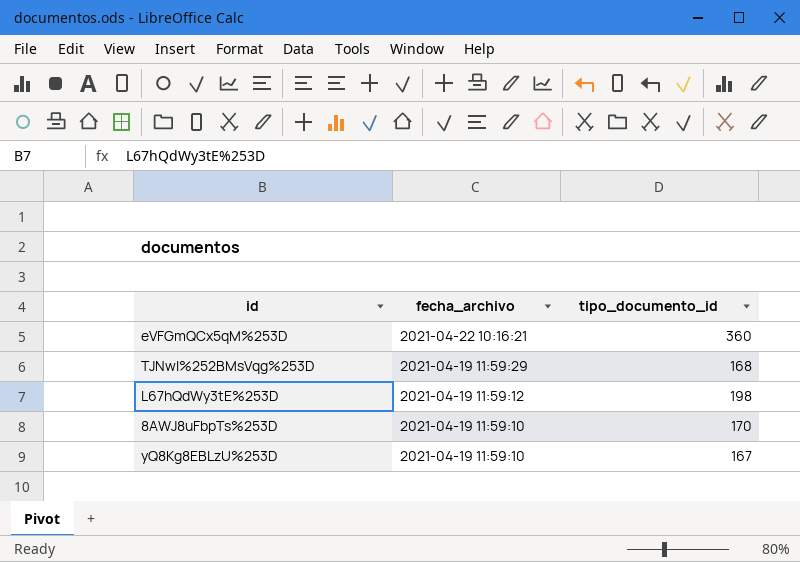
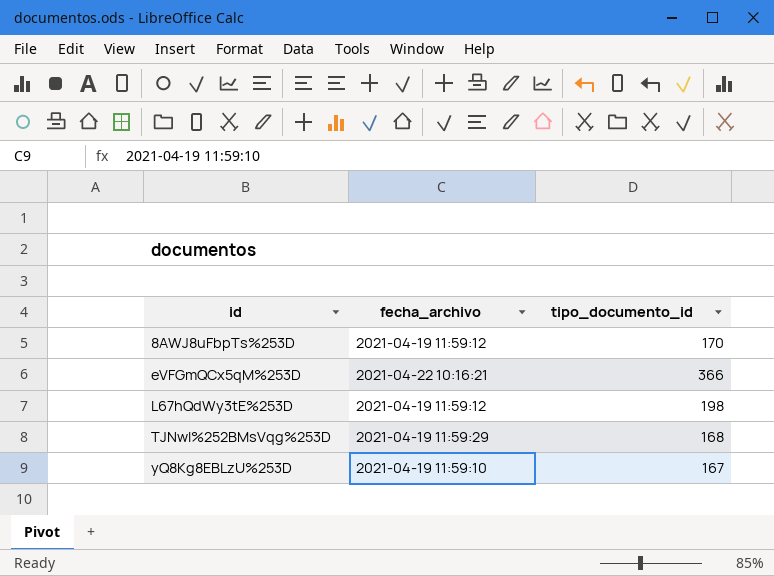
row order: fecha_archivo descending -> id ascending
8AWJ8uFbpTs%253D | fecha_archivo: 2021-04-19 11:59:10 -> 2021-04-19 11:59:12
eVFGmQCx5qM%253D | tipo_documento_id: 360 -> 366

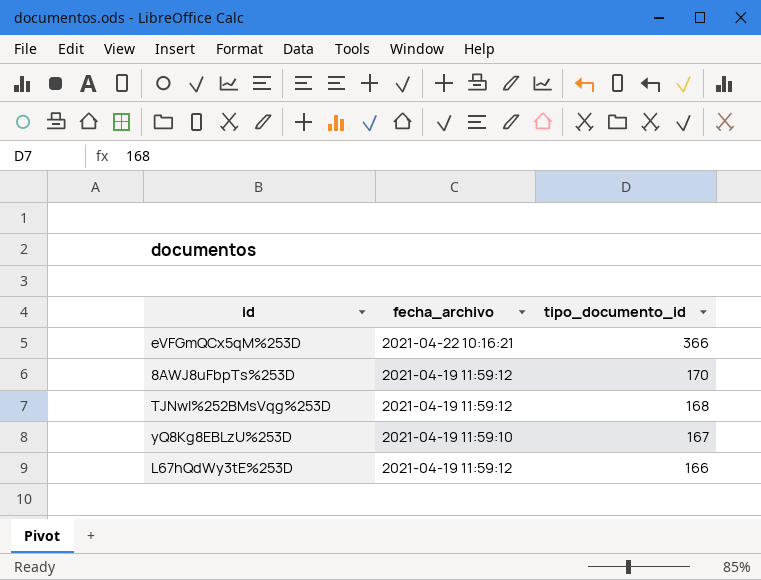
row order: id ascending -> tipo_documento_id descending
TJNwI%252BMsVqg%253D | fecha_archivo: 2021-04-19 11:59:29 -> 2021-04-19 11:59:12
L67hQdWy3tE%253D | tipo_documento_id: 198 -> 166

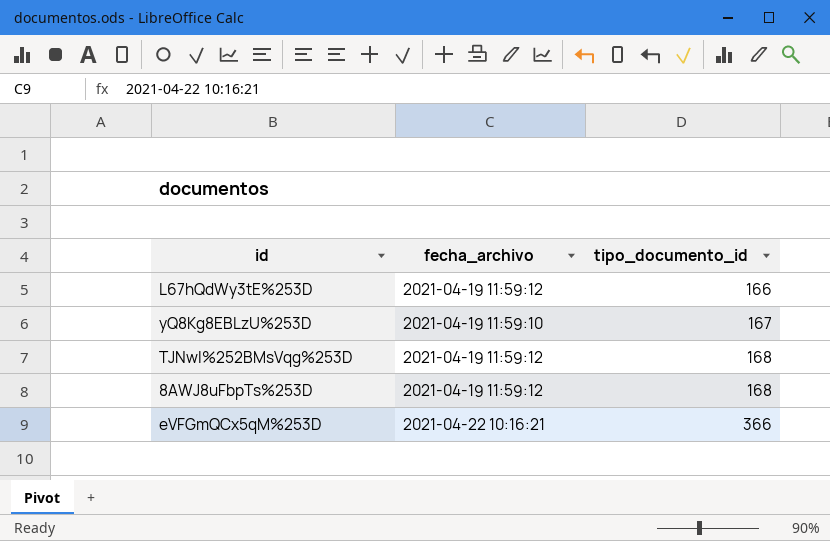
row order: tipo_documento_id descending -> tipo_documento_id ascending
8AWJ8uFbpTs%253D | tipo_documento_id: 170 -> 168

